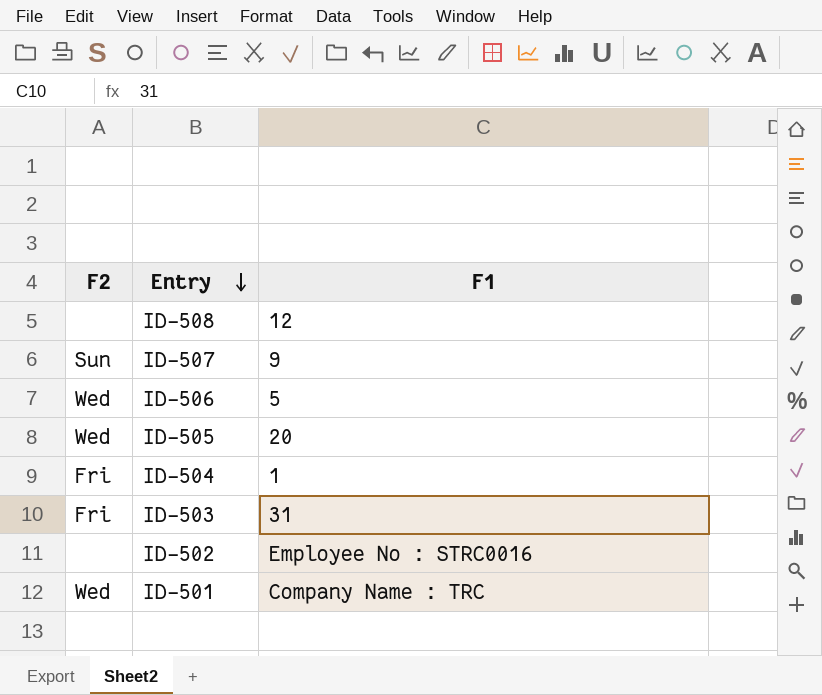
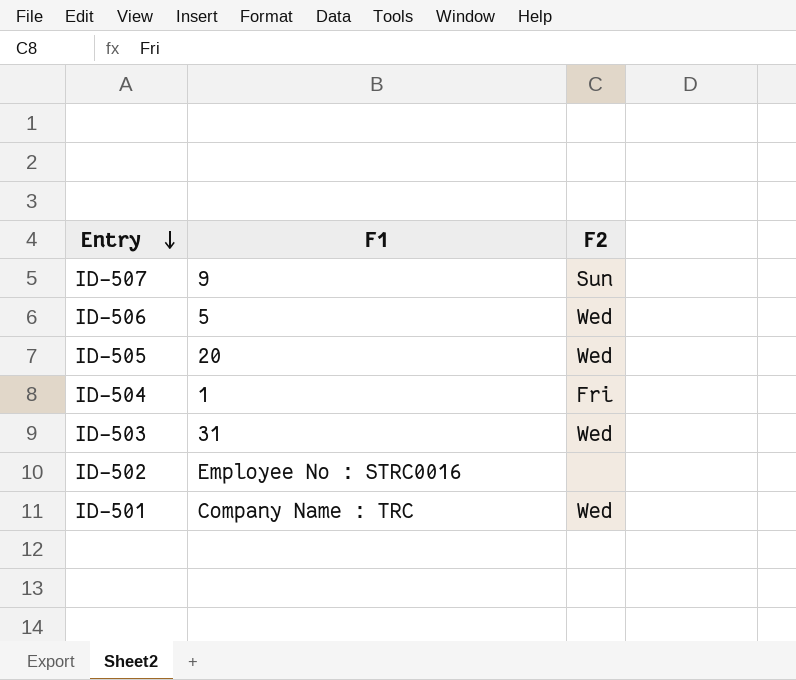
column F2 | position: 1 -> 3
row ID-508: none | 12 -> none
ID-503 | F2: Fri -> Wed

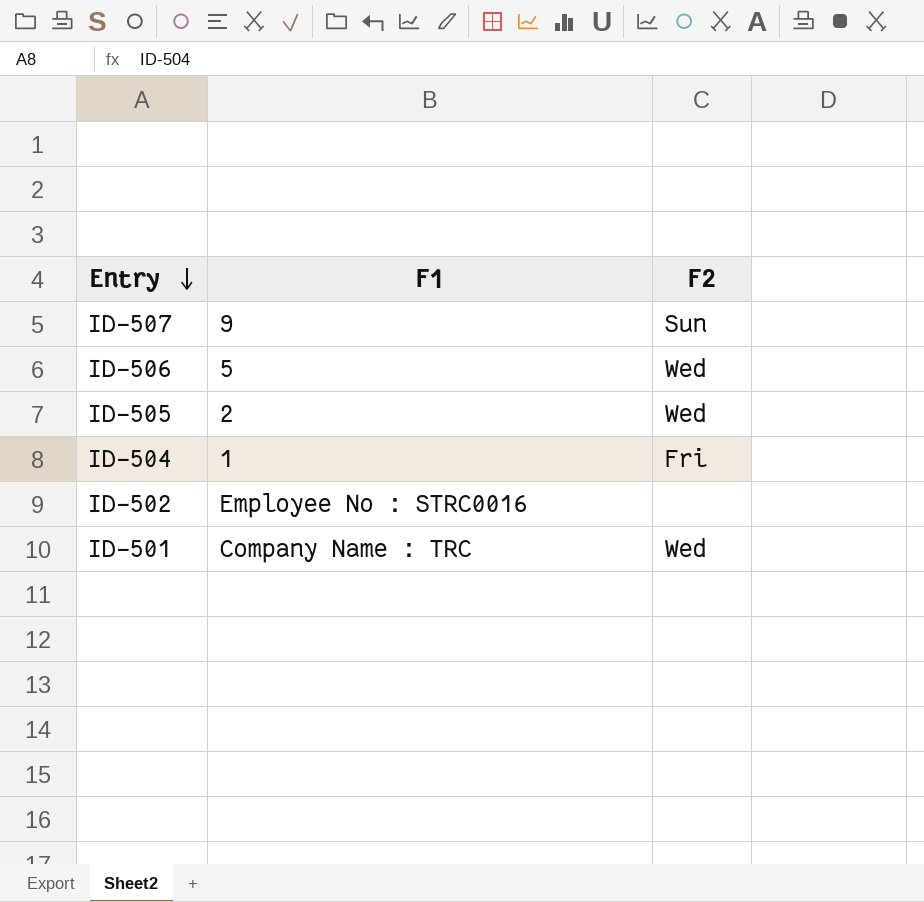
row ID-503: 31 | Wed -> none
ID-505 | F1: 20 -> 2

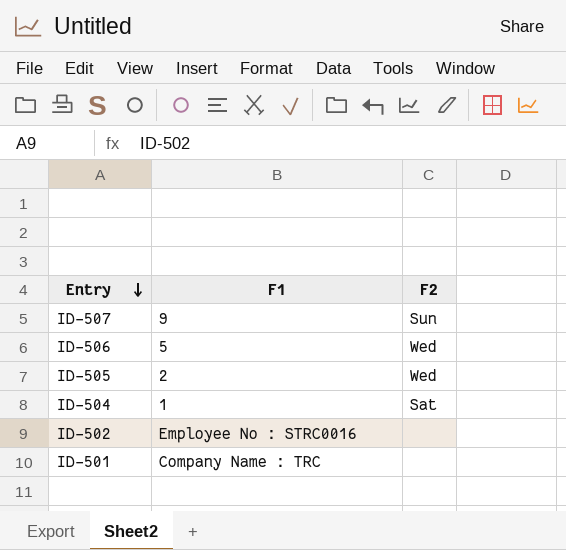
ID-504 | F2: Fri -> Sat
ID-501 | F2: Wed -> none

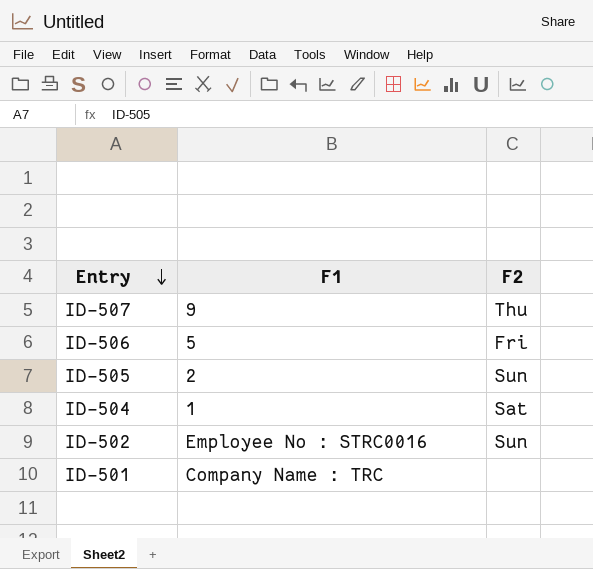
ID-507 | F2: Sun -> Thu
ID-506 | F2: Wed -> Fri
ID-505 | F2: Wed -> Sun
ID-502 | F2: none -> Sun

